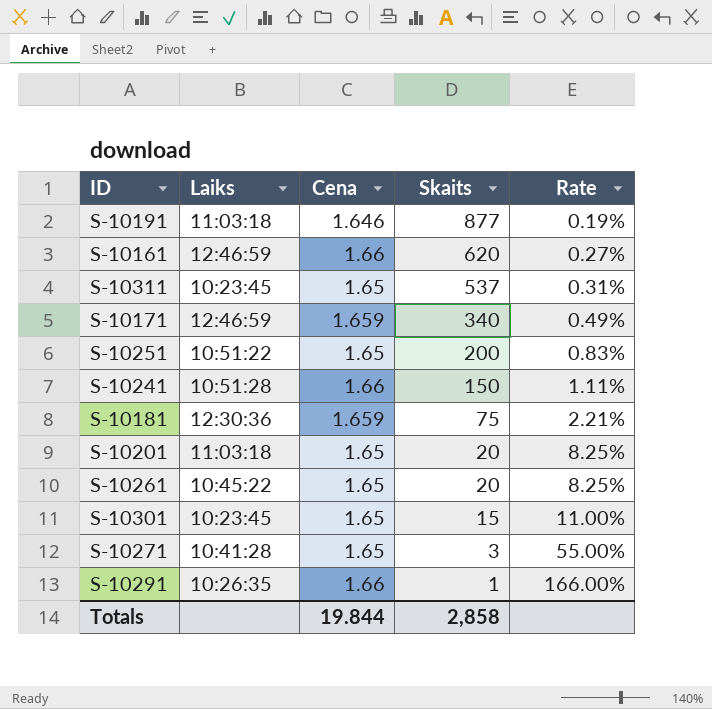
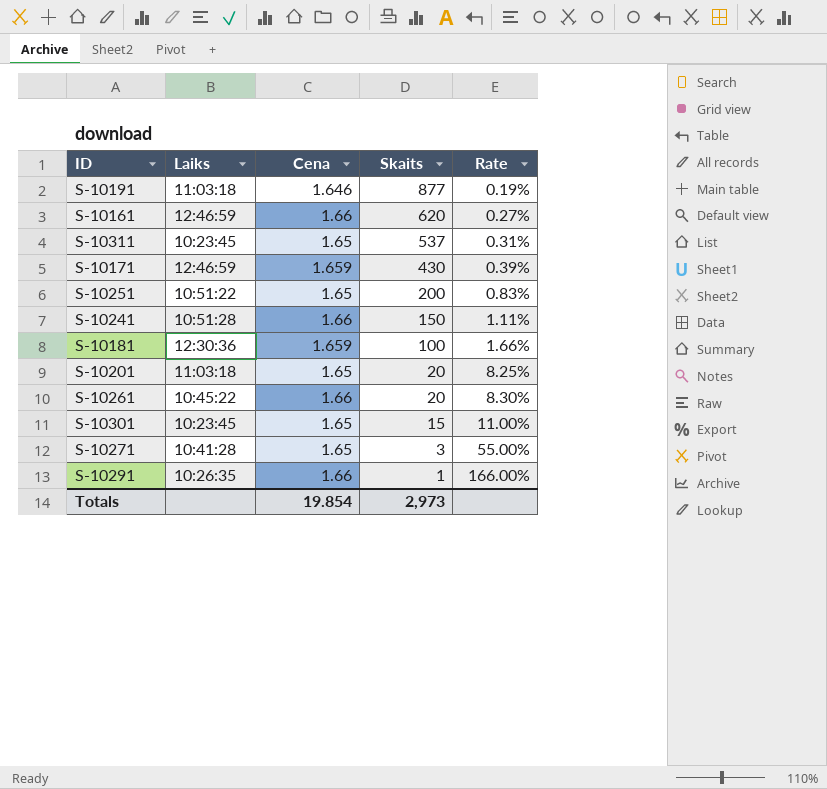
S-10171 | Skaits: 340 -> 430
S-10171 | Rate: 0.49% -> 0.39%
S-10181 | Skaits: 75 -> 100
S-10181 | Rate: 2.21% -> 1.66%
S-10261 | Cena: 1.65 -> 1.66
S-10261 | Rate: 8.25% -> 8.30%
Totals | Cena: 19.844 -> 19.854
Totals | Skaits: 2,858 -> 2,973

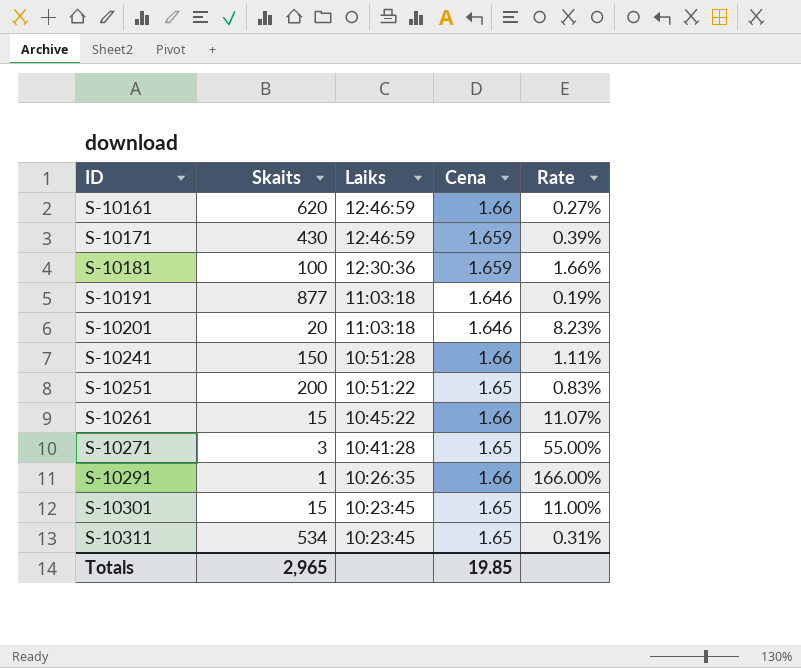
row order: Skaits descending -> ID ascending
column Skaits | position: 4 -> 2
S-10201 | Cena: 1.65 -> 1.646
S-10201 | Rate: 8.25% -> 8.23%
S-10261 | Skaits: 20 -> 15
S-10261 | Rate: 8.30% -> 11.07%
S-10311 | Skaits: 537 -> 534
Totals | Skaits: 2,973 -> 2,965
Totals | Cena: 19.854 -> 19.85

